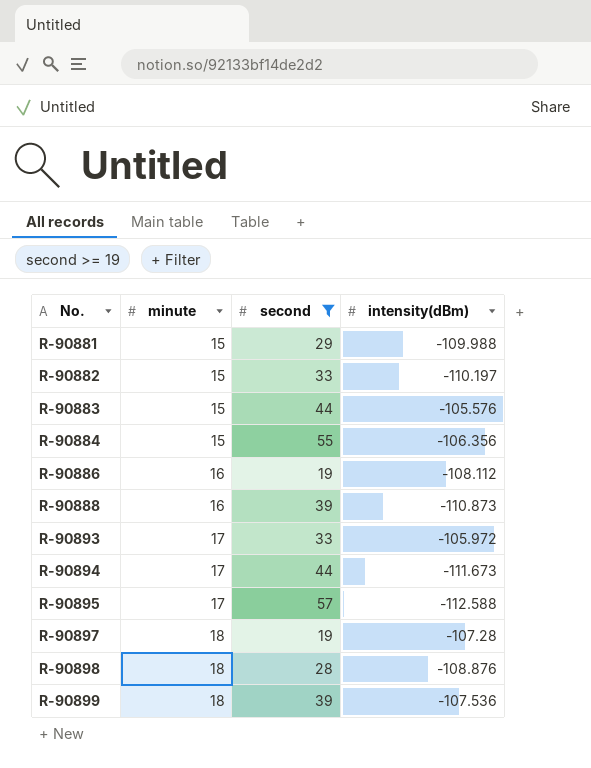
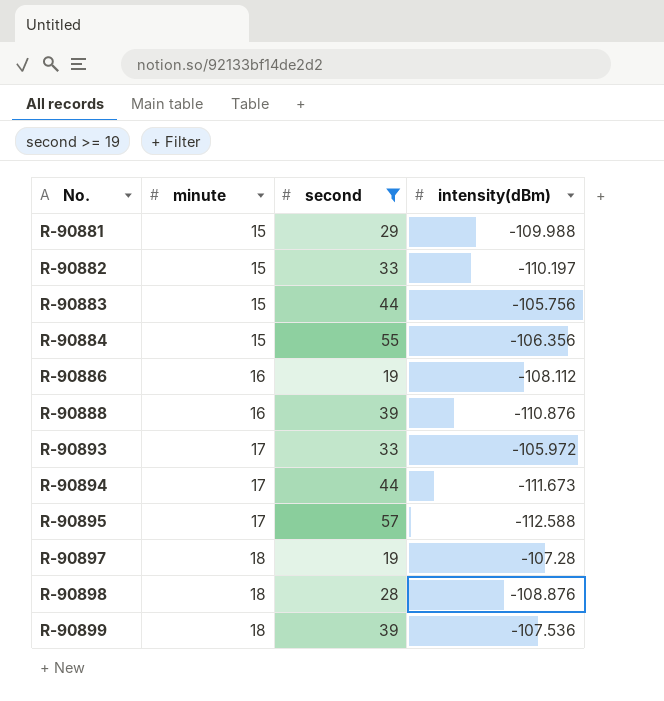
R-90883 | intensity(dBm): -105.576 -> -105.756
R-90888 | intensity(dBm): -110.873 -> -110.876

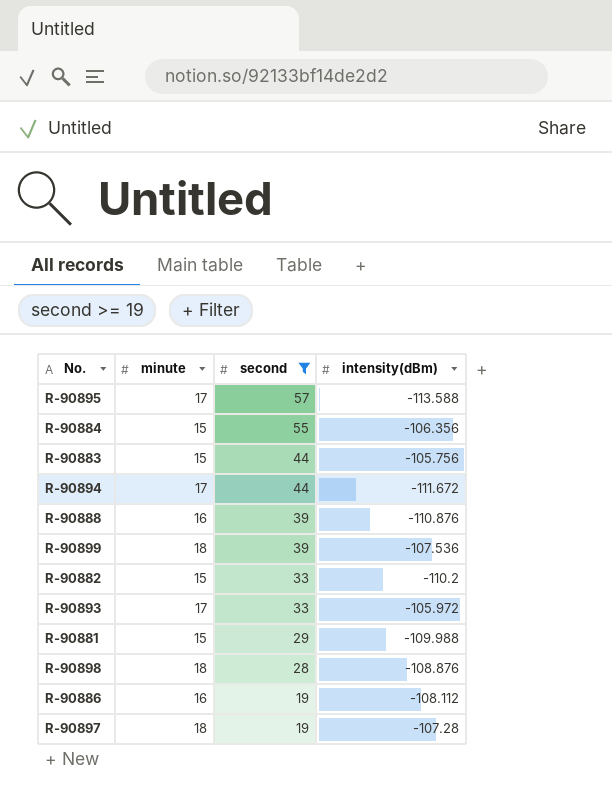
row order: No. ascending -> second descending
R-90895 | intensity(dBm): -112.588 -> -113.588
R-90894 | intensity(dBm): -111.673 -> -111.672
R-90882 | intensity(dBm): -110.197 -> -110.2

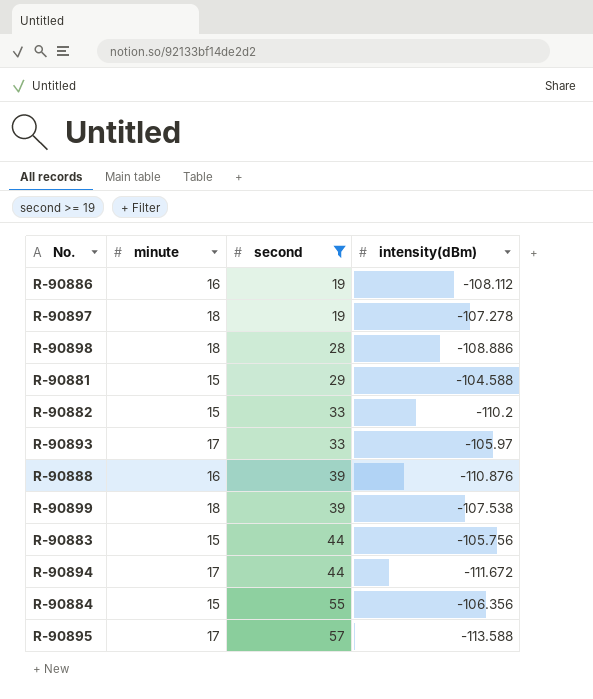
row order: second descending -> second ascending
R-90897 | intensity(dBm): -107.28 -> -107.278
R-90898 | intensity(dBm): -108.876 -> -108.886
R-90881 | intensity(dBm): -109.988 -> -104.588
R-90893 | intensity(dBm): -105.972 -> -105.97
R-90899 | intensity(dBm): -107.536 -> -107.538

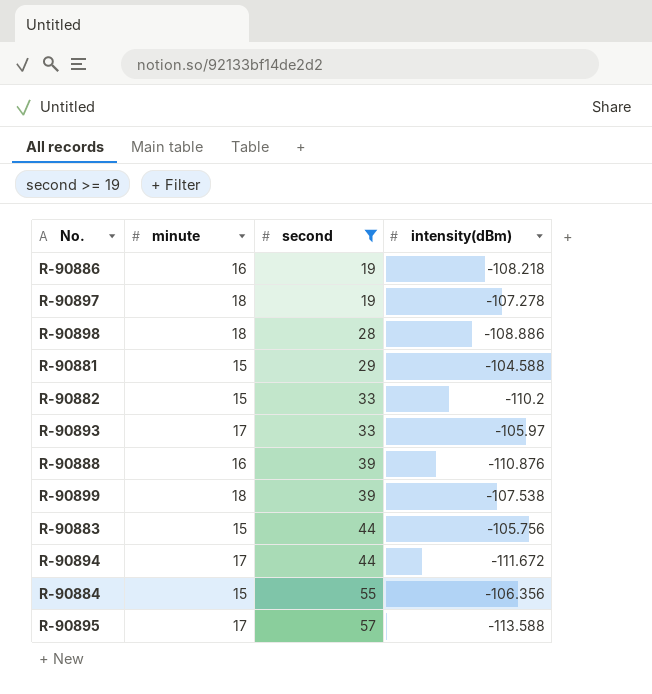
R-90886 | intensity(dBm): -108.112 -> -108.218

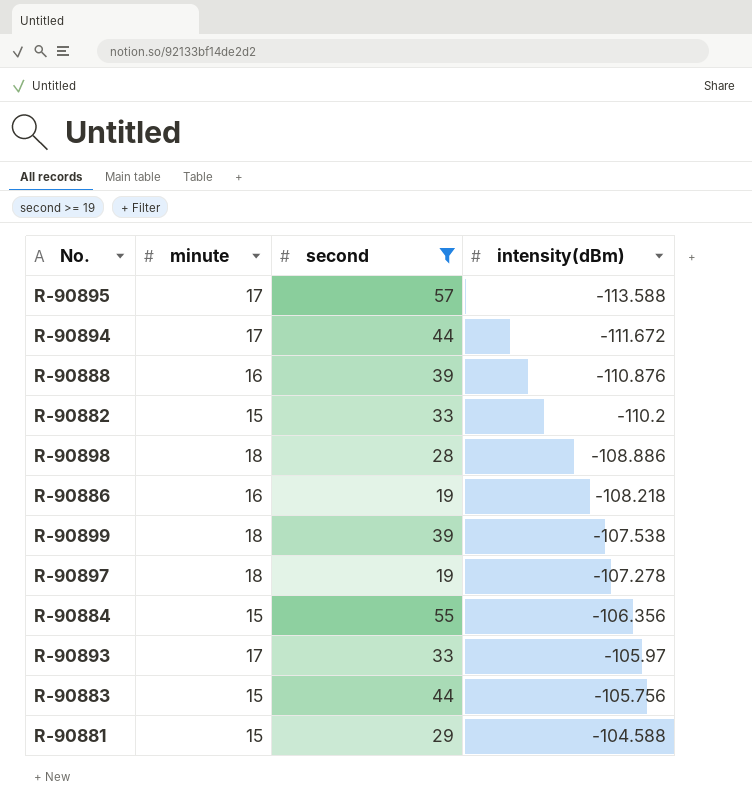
row order: second ascending -> intensity(dBm) ascending

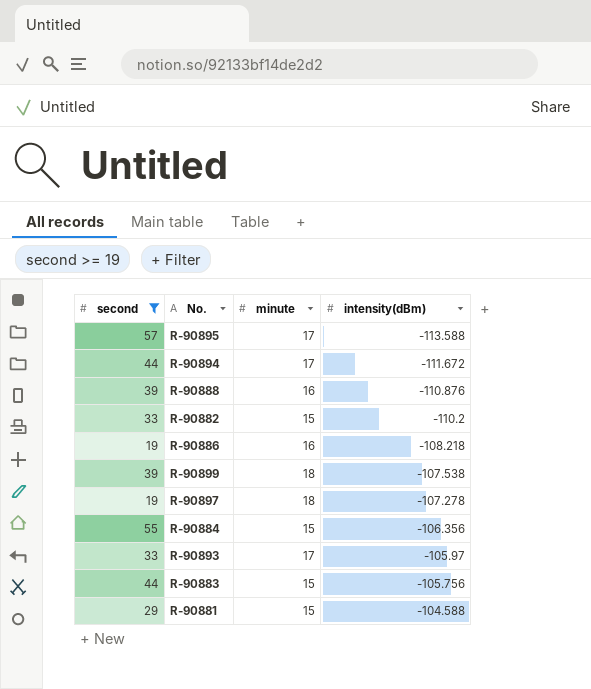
column second | position: 3 -> 1
row R-90898: 18 | 28 | -108.886 -> none

